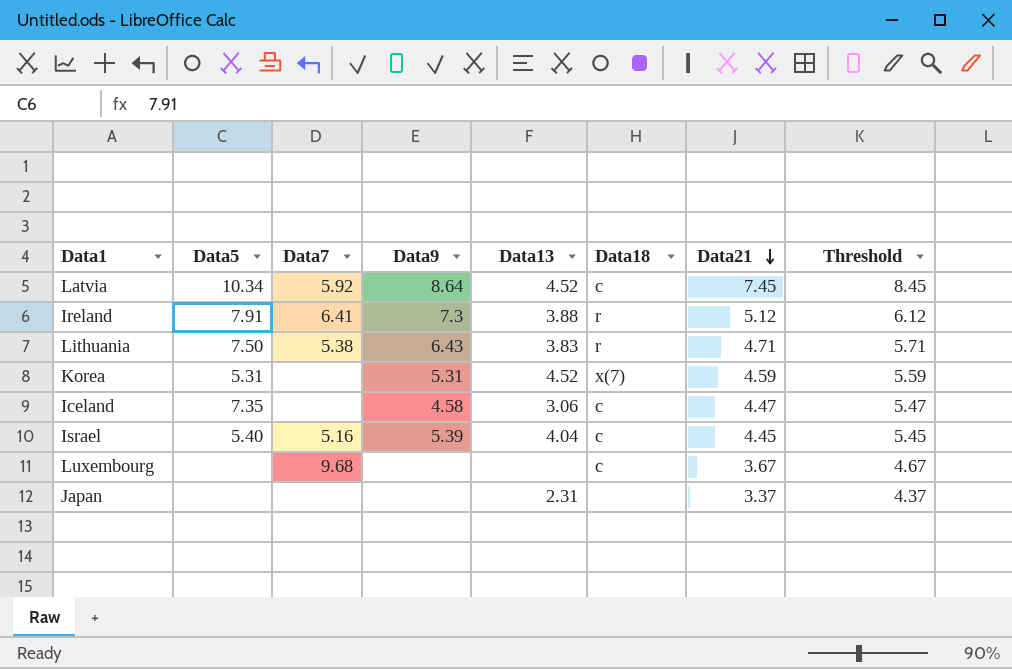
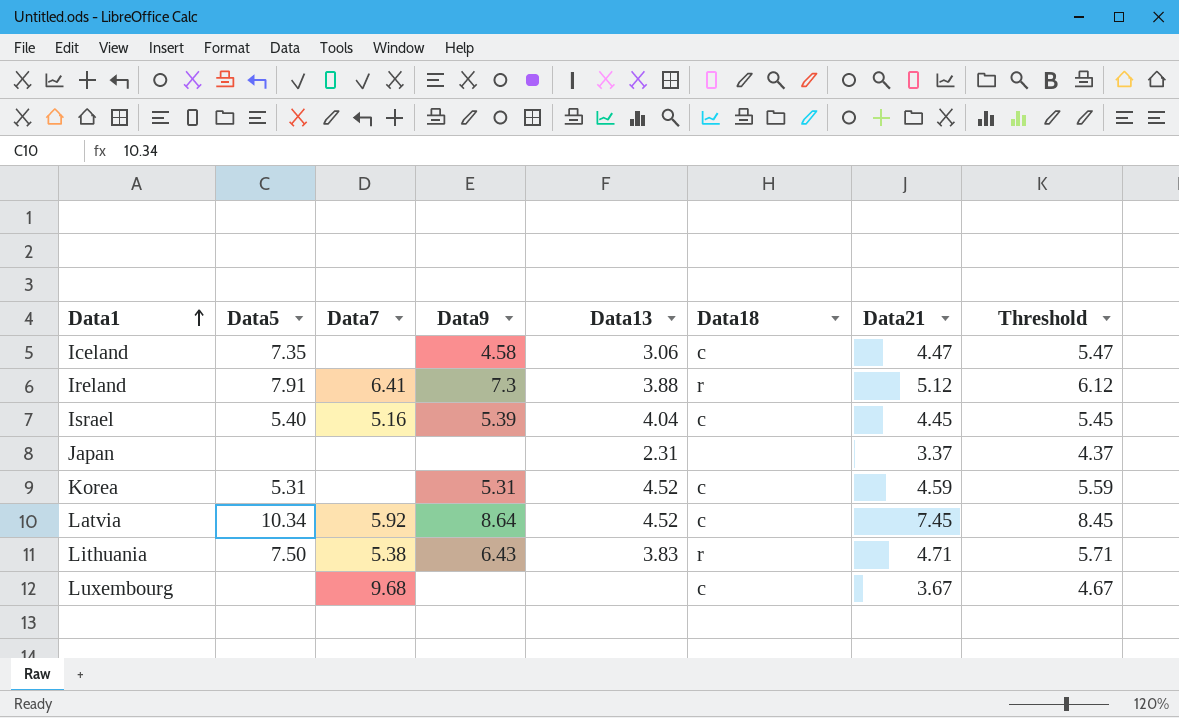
row order: Data21 descending -> Data1 ascending
Korea | Data18: x(7) -> c

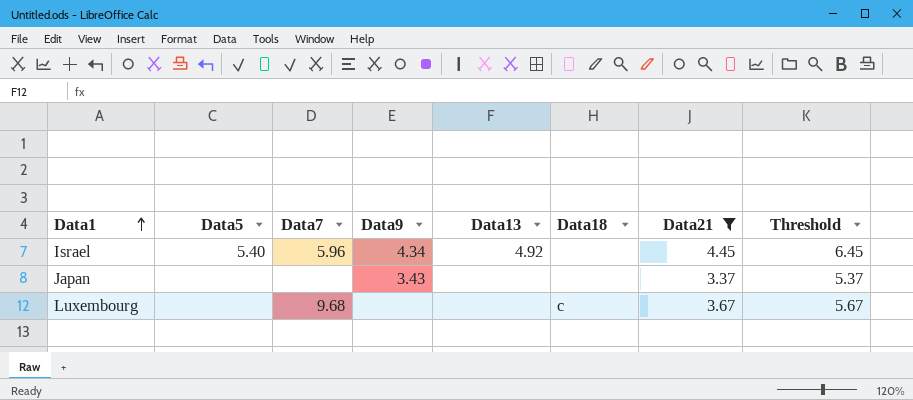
filter: none -> Data21 <= 4.45
column Threshold | formula: [Data21] + 1 -> [Data21] + 2
Israel | Data7: 5.16 -> 5.96
Israel | Data9: 5.39 -> 4.34
Israel | Data13: 4.04 -> 4.92
Israel | Data18: c -> none
Japan | Data9: none -> 3.43
Japan | Data13: 2.31 -> none

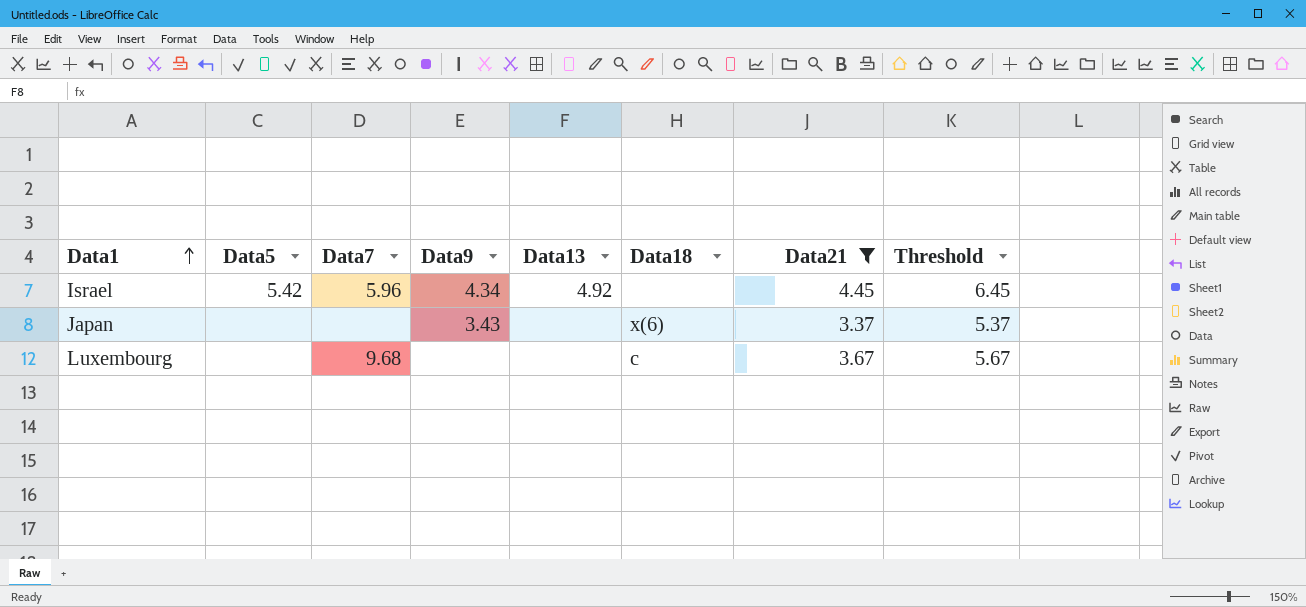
Israel | Data5: 5.40 -> 5.42
Japan | Data18: none -> x(6)

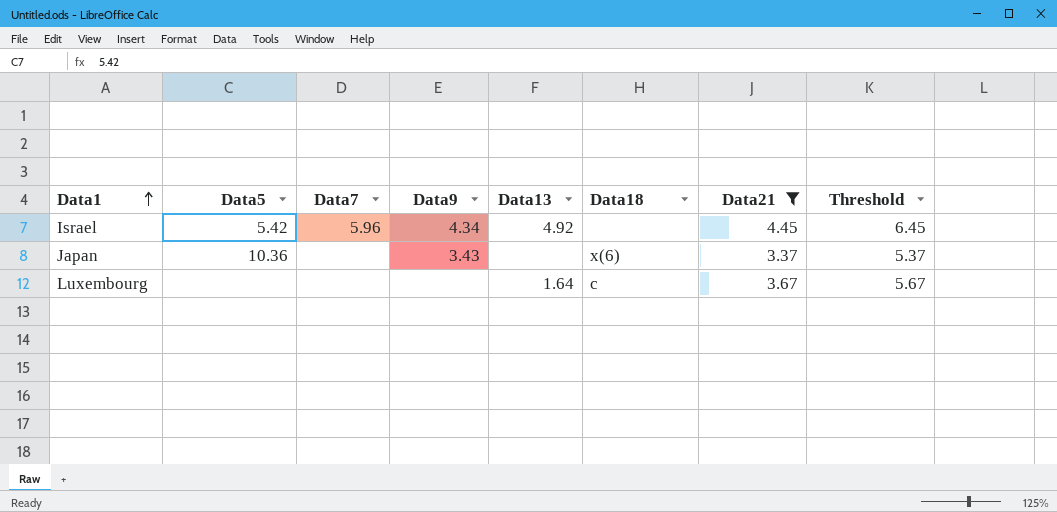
Japan | Data5: none -> 10.36
Luxembourg | Data7: 9.68 -> none
Luxembourg | Data13: none -> 1.64

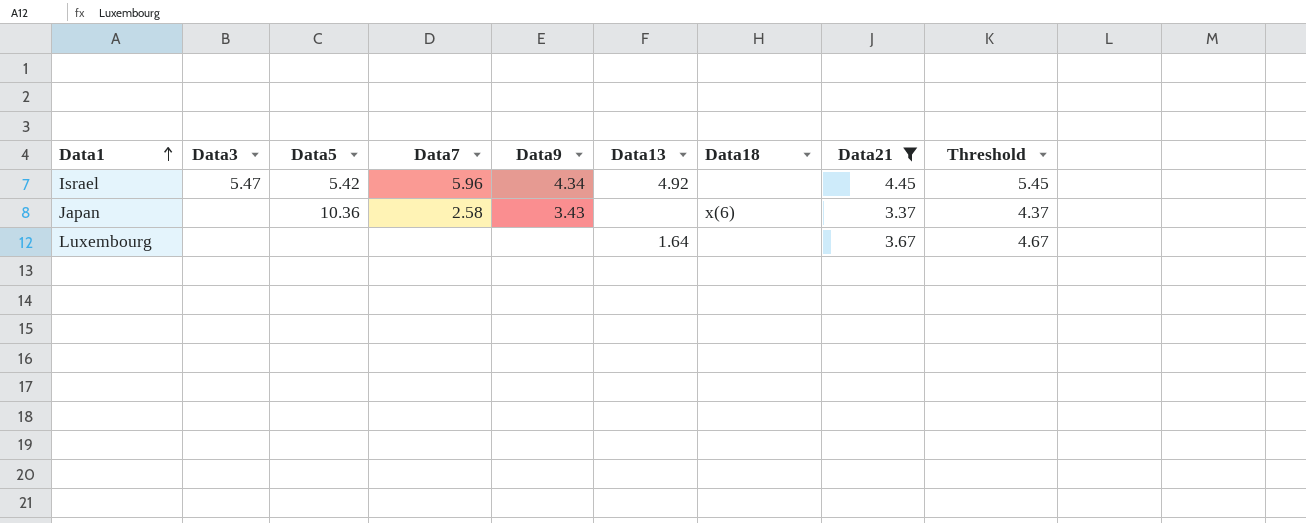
column Data3 | position: none -> 2
column Threshold | formula: [Data21] + 2 -> [Data21] + 1
Japan | Data7: none -> 2.58
Luxembourg | Data18: c -> none

